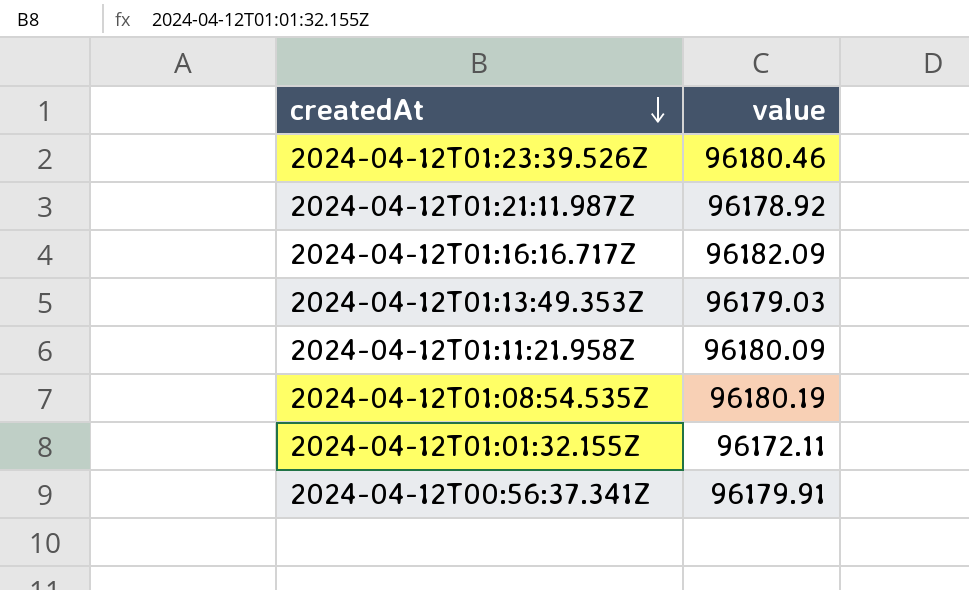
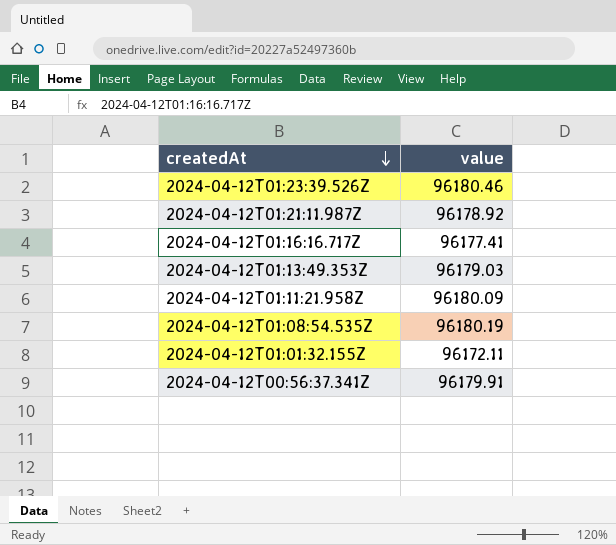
2024-04-12T01:16:16.717Z | value: 96182.09 -> 96177.41

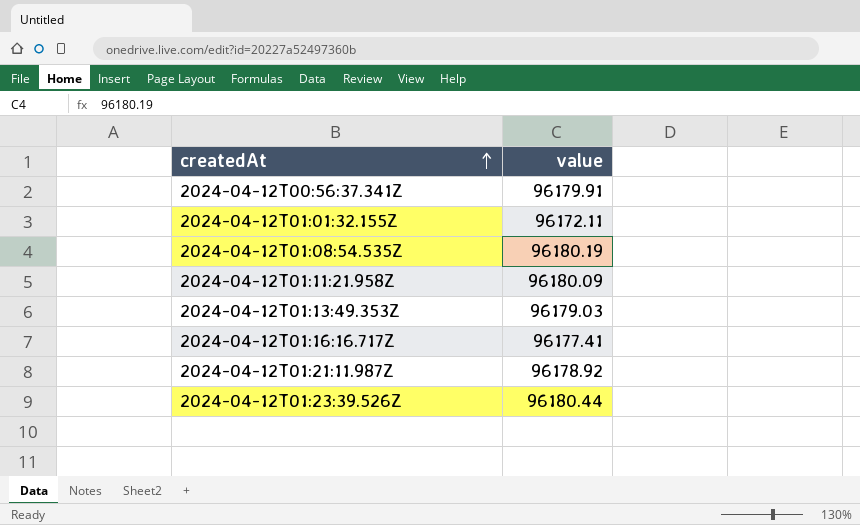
row order: createdAt descending -> createdAt ascending
2024-04-12T01:23:39.526Z | value: 96180.46 -> 96180.44

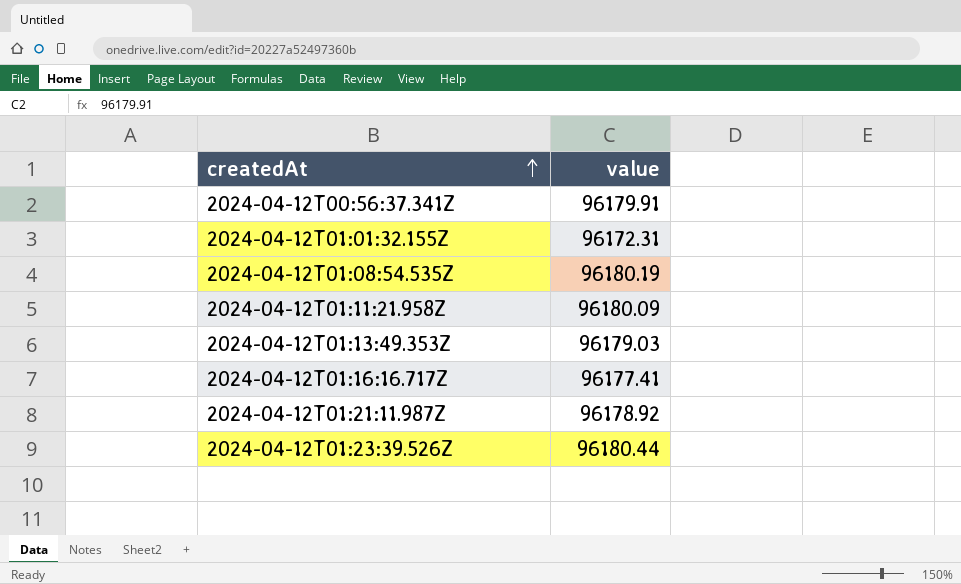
2024-04-12T01:01:32.155Z | value: 96172.11 -> 96172.31

